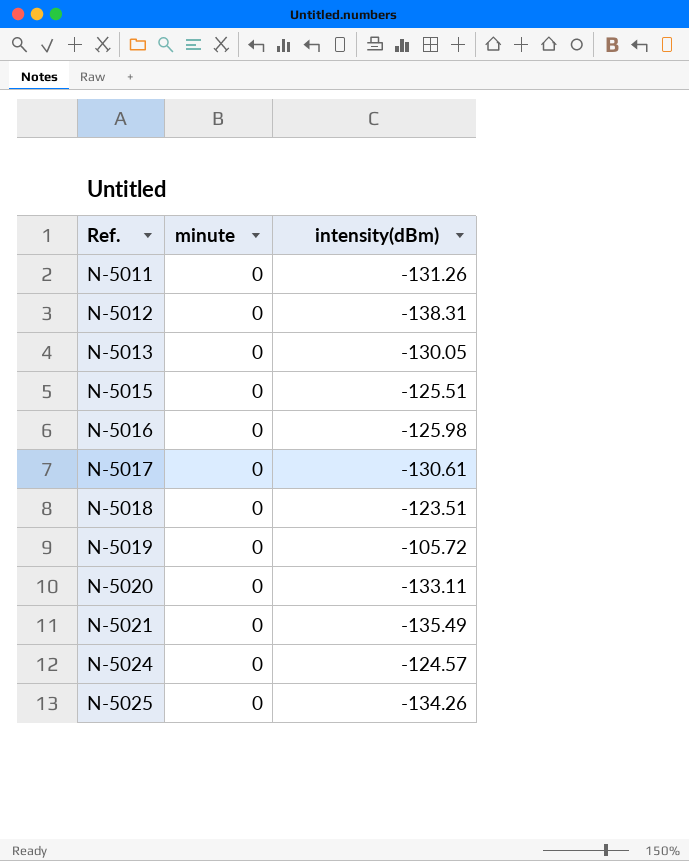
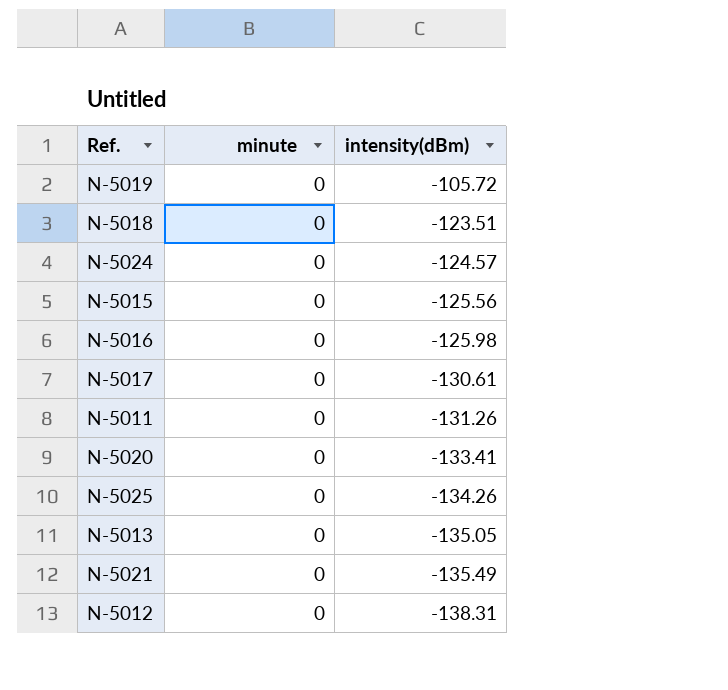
row order: Ref. ascending -> intensity(dBm) descending
N-5015 | intensity(dBm): -125.51 -> -125.56
N-5020 | intensity(dBm): -133.11 -> -133.41
N-5013 | intensity(dBm): -130.05 -> -135.05

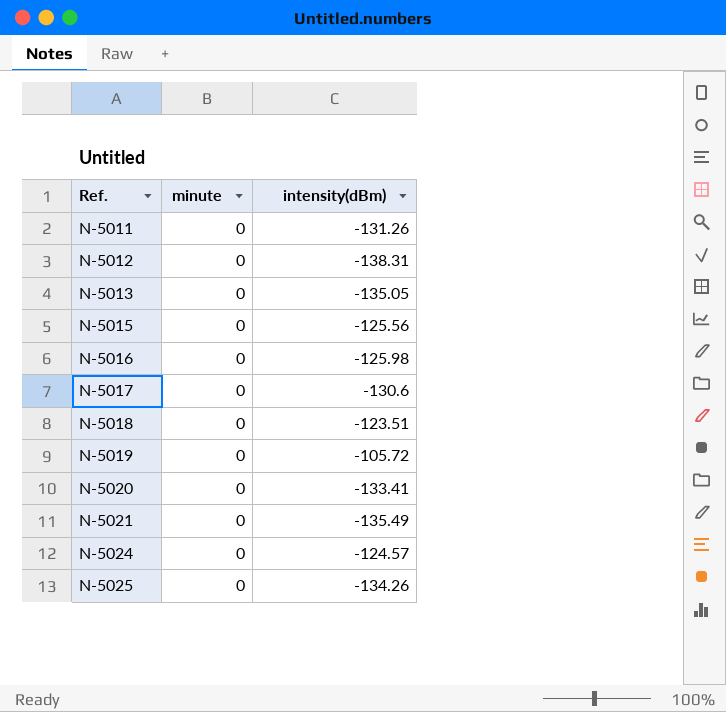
row order: intensity(dBm) descending -> Ref. ascending
N-5017 | intensity(dBm): -130.61 -> -130.6

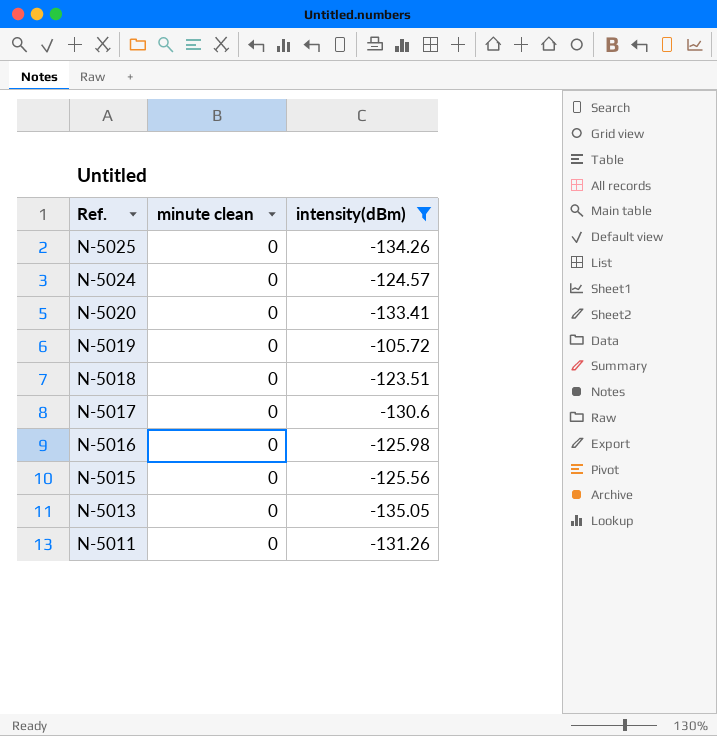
filter: none -> intensity(dBm) >= -135.05
row order: Ref. ascending -> Ref. descending
column name: minute -> minute clean

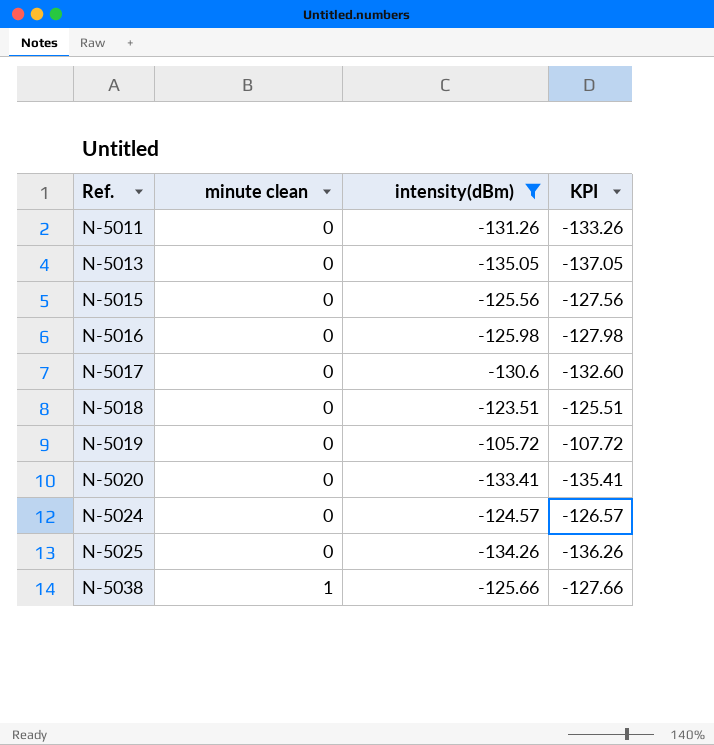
row order: Ref. descending -> Ref. ascending
column KPI | formula: none -> [intensity(dBm)] - 2
row N-5038: none -> 1 | -125.66 | -127.66

